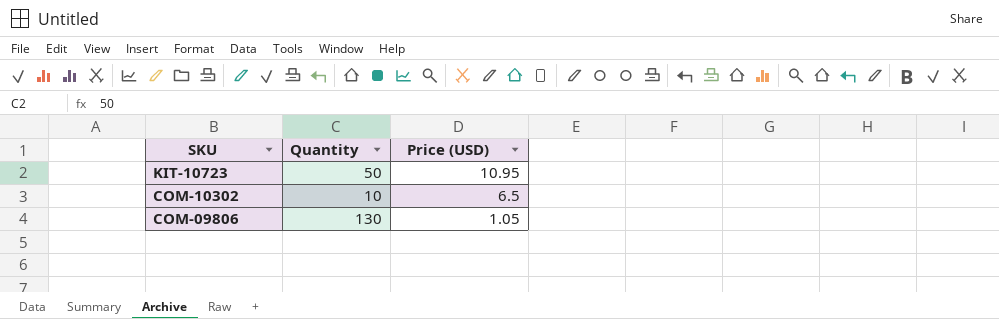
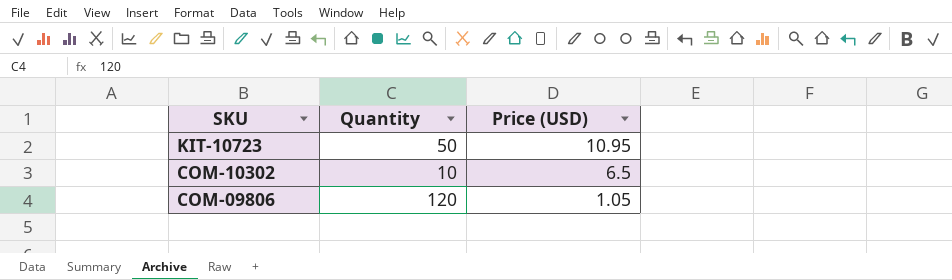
COM-09806 | Quantity: 130 -> 120

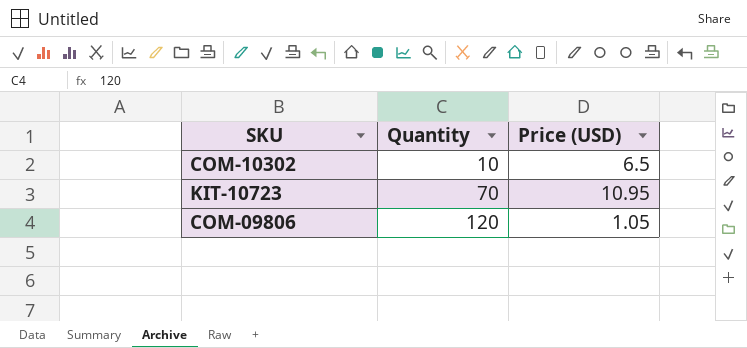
row order: SKU descending -> Quantity ascending
KIT-10723 | Quantity: 50 -> 70

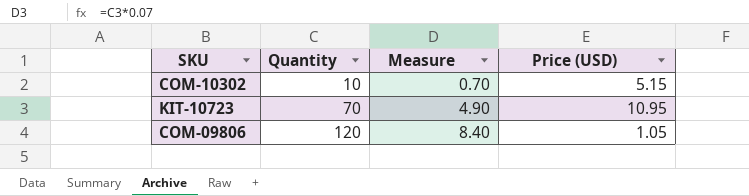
column Measure | formula: none -> [Quantity] * 0.07
COM-10302 | Price (USD): 6.5 -> 5.15

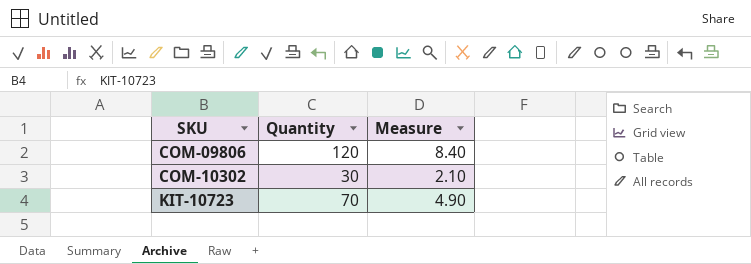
row order: Quantity ascending -> SKU ascending
column Price (USD) | position: 4 -> none
COM-10302 | Quantity: 10 -> 30
COM-10302 | Measure: 0.70 -> 2.10

